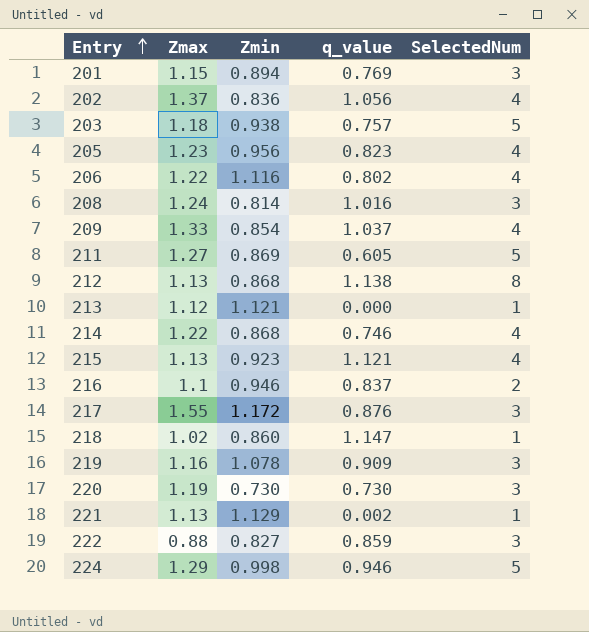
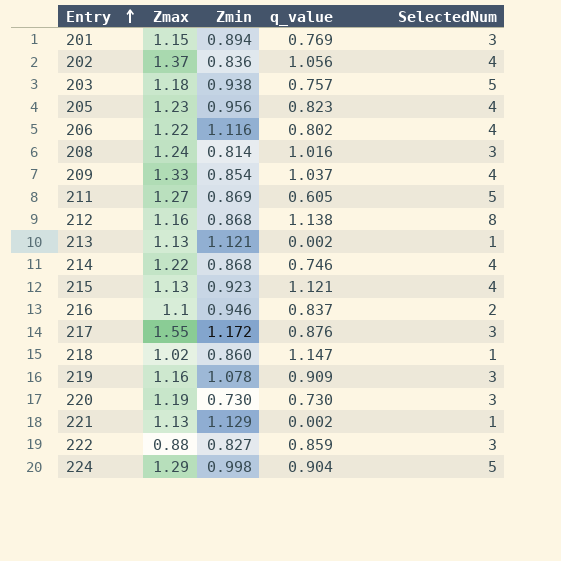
212 | Zmax: 1.13 -> 1.16
213 | Zmax: 1.12 -> 1.13
213 | q_value: 0.000 -> 0.002
224 | q_value: 0.946 -> 0.904

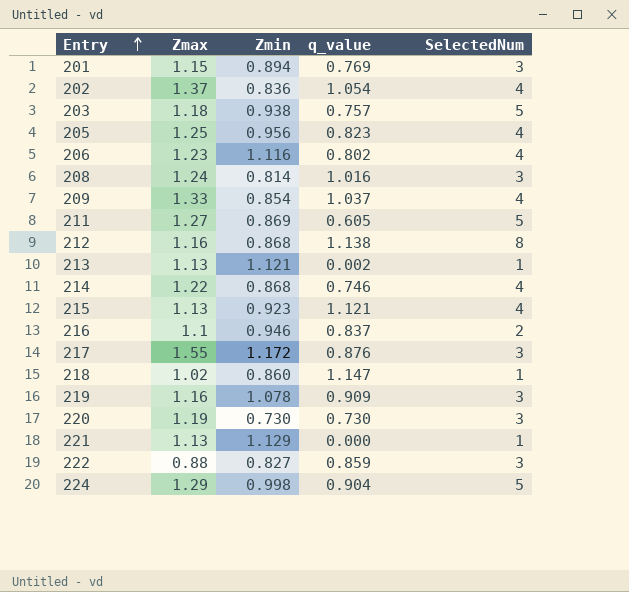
202 | q_value: 1.056 -> 1.054
205 | Zmax: 1.23 -> 1.25
206 | Zmax: 1.22 -> 1.23
221 | q_value: 0.002 -> 0.000

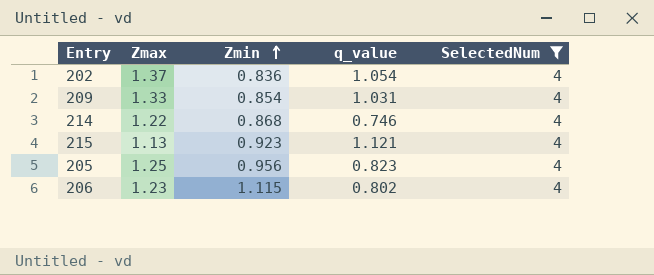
filter: none -> SelectedNum = 4
row order: Entry ascending -> Zmin ascending
209 | q_value: 1.037 -> 1.031
206 | Zmin: 1.116 -> 1.115

